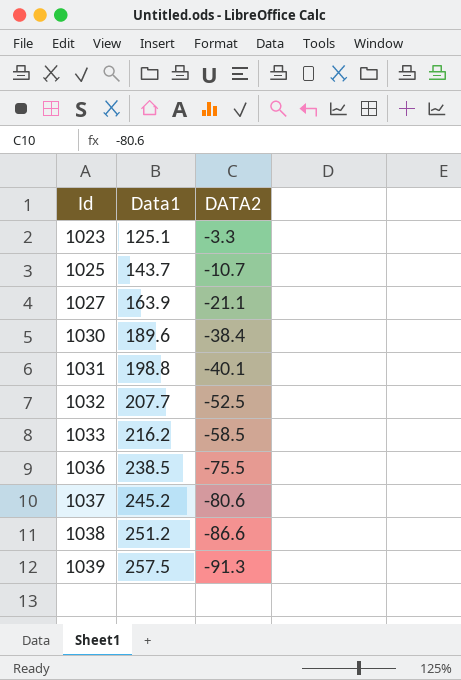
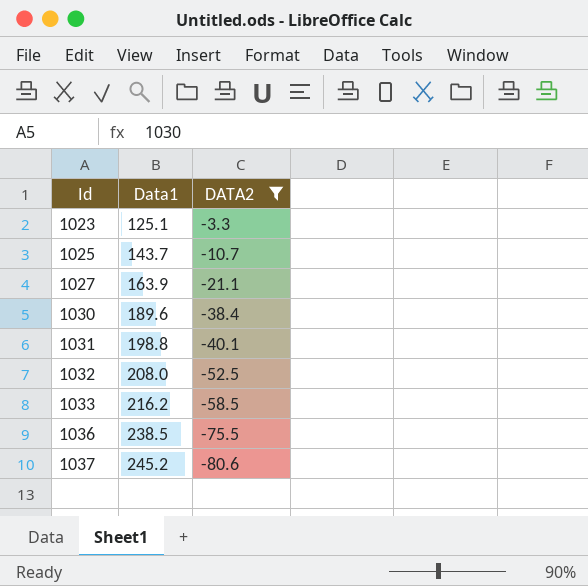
filter: none -> DATA2 >= -80.6
1032 | Data1: 207.7 -> 208.0

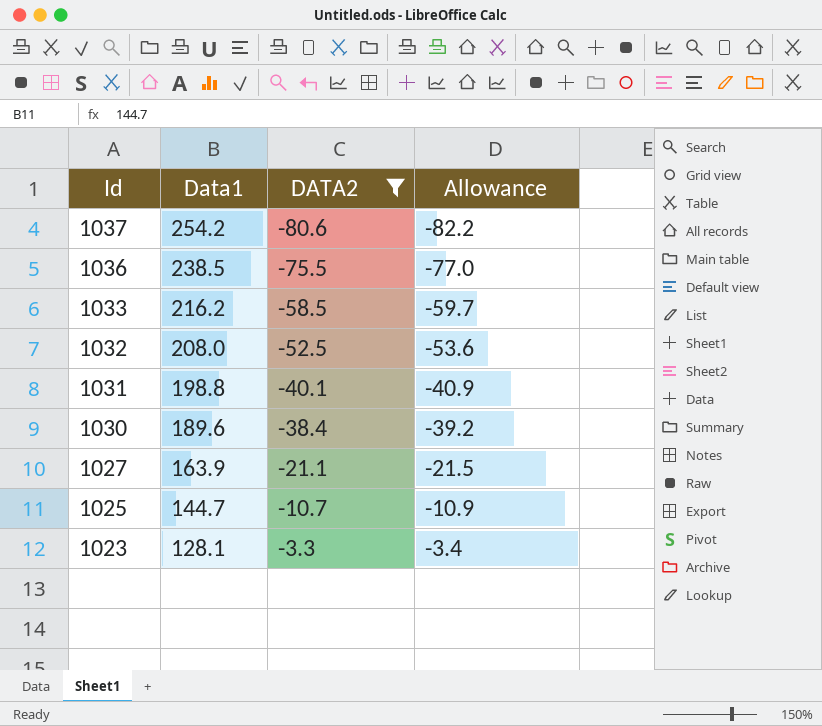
row order: Id ascending -> Id descending
column Allowance | formula: none -> [DATA2] * 1.02
1037 | Data1: 245.2 -> 254.2
1025 | Data1: 143.7 -> 144.7
1023 | Data1: 125.1 -> 128.1

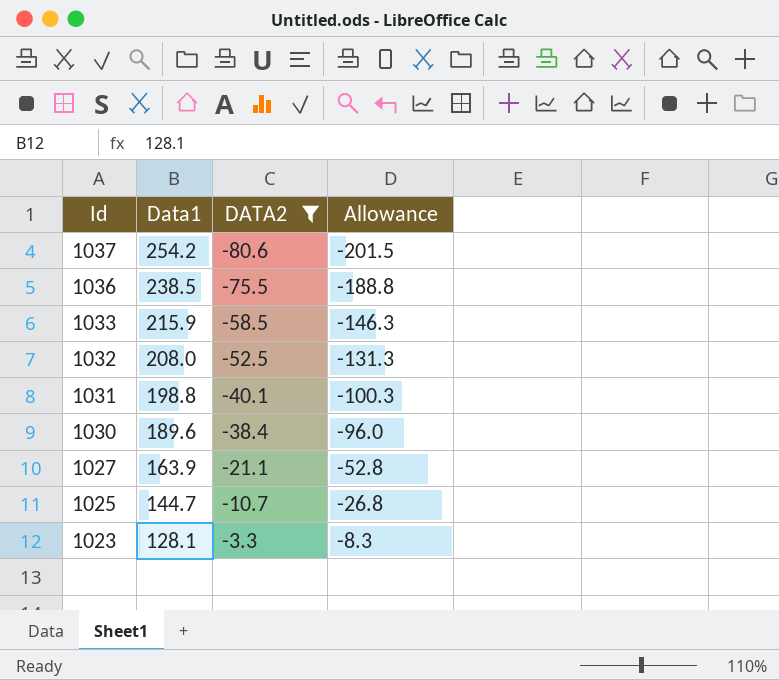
column Allowance | formula: [DATA2] * 1.02 -> [DATA2] * 2.5
1033 | Data1: 216.2 -> 215.9

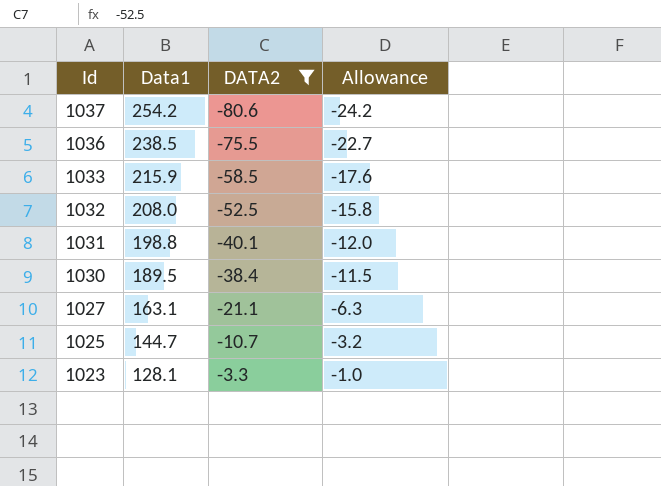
column Allowance | formula: [DATA2] * 2.5 -> [DATA2] * 0.3
1030 | Data1: 189.6 -> 189.5
1027 | Data1: 163.9 -> 163.1

